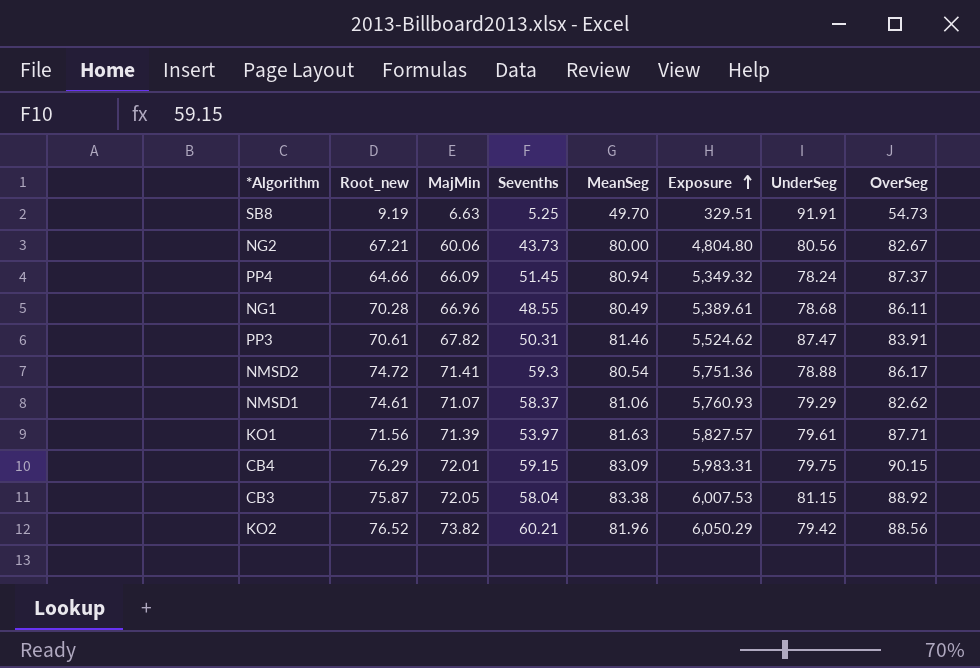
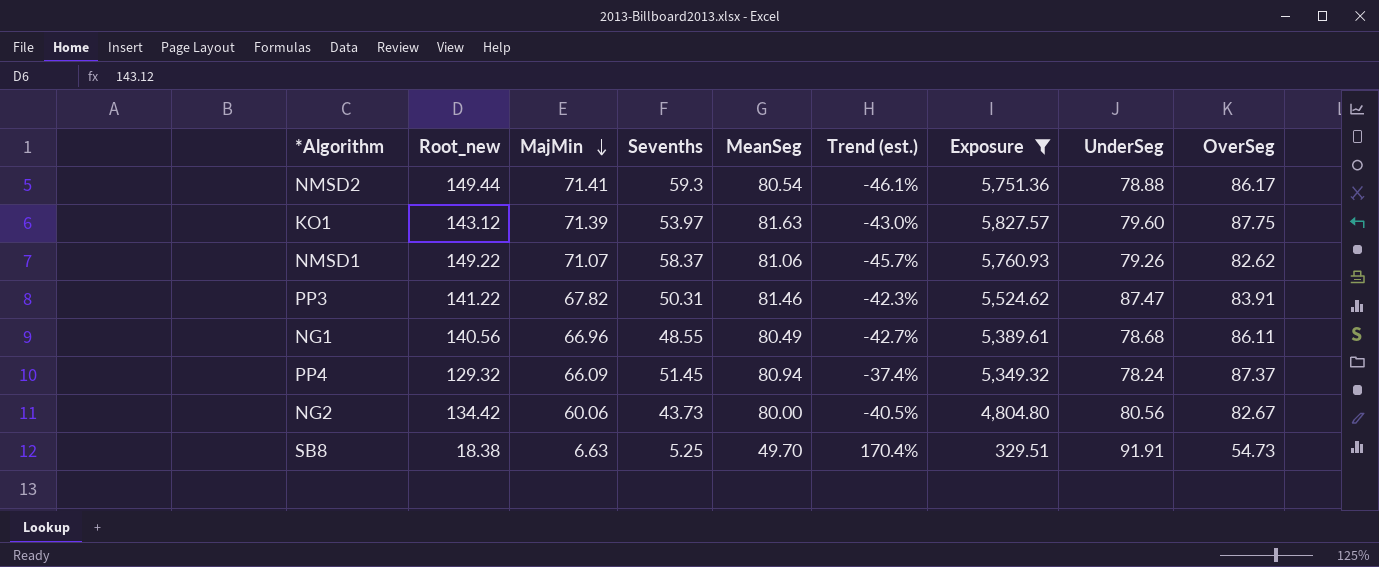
filter: none -> Exposure <= 5,827.57
row order: Exposure ascending -> MajMin descending
column Trend (est.) | formula: none -> ([MeanSeg] - [Root_new]) / [Root_new]
NMSD2 | Root_new: 74.72 -> 149.44
KO1 | Root_new: 71.56 -> 143.12
KO1 | UnderSeg: 79.61 -> 79.60
KO1 | OverSeg: 87.71 -> 87.75
NMSD1 | Root_new: 74.61 -> 149.22
NMSD1 | UnderSeg: 79.29 -> 79.26
PP3 | Root_new: 70.61 -> 141.22
NG1 | Root_new: 70.28 -> 140.56
PP4 | Root_new: 64.66 -> 129.32
NG2 | Root_new: 67.21 -> 134.42
SB8 | Root_new: 9.19 -> 18.38

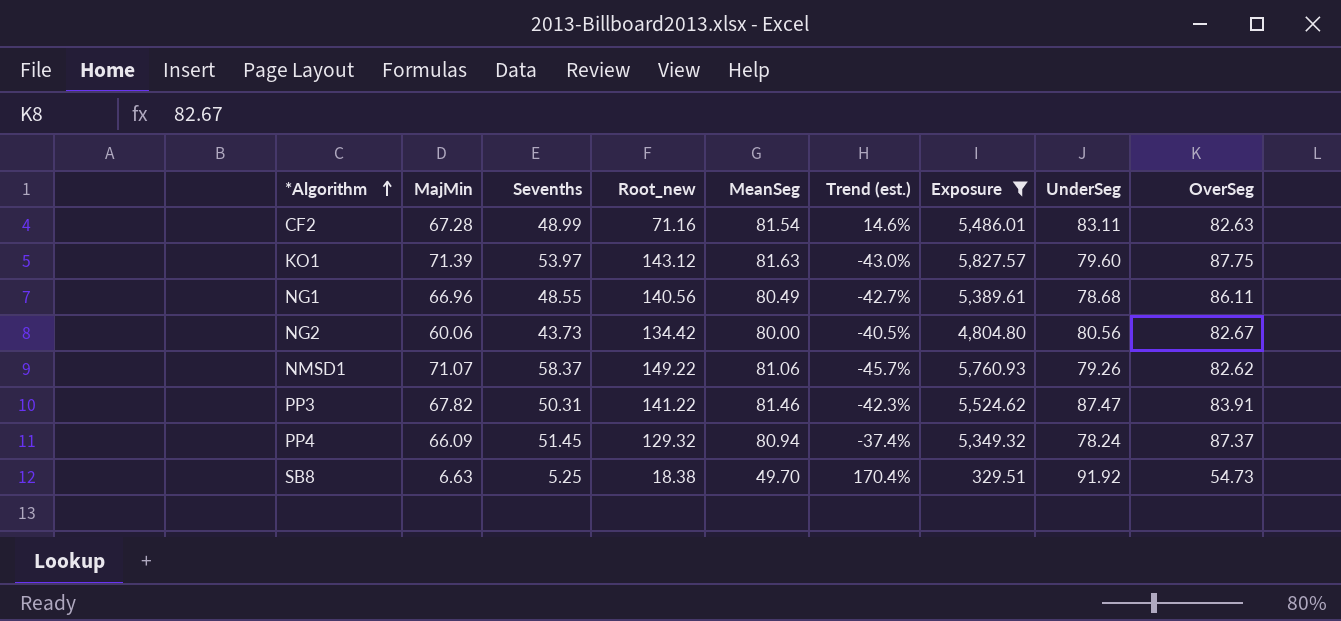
row order: MajMin descending -> *Algorithm ascending
column Root_new | position: 2 -> 4
row NMSD2: 149.44 | 71.41 | 59.3 | 80.54 | -46.1% | 5,751.36 | 78.88 | 86.17 -> none
row CF2: none -> 67.28 | 48.99 | 71.16 | 81.54 | 14.6% | 5,486.01 | 83.11 | 82.63
SB8 | UnderSeg: 91.91 -> 91.92

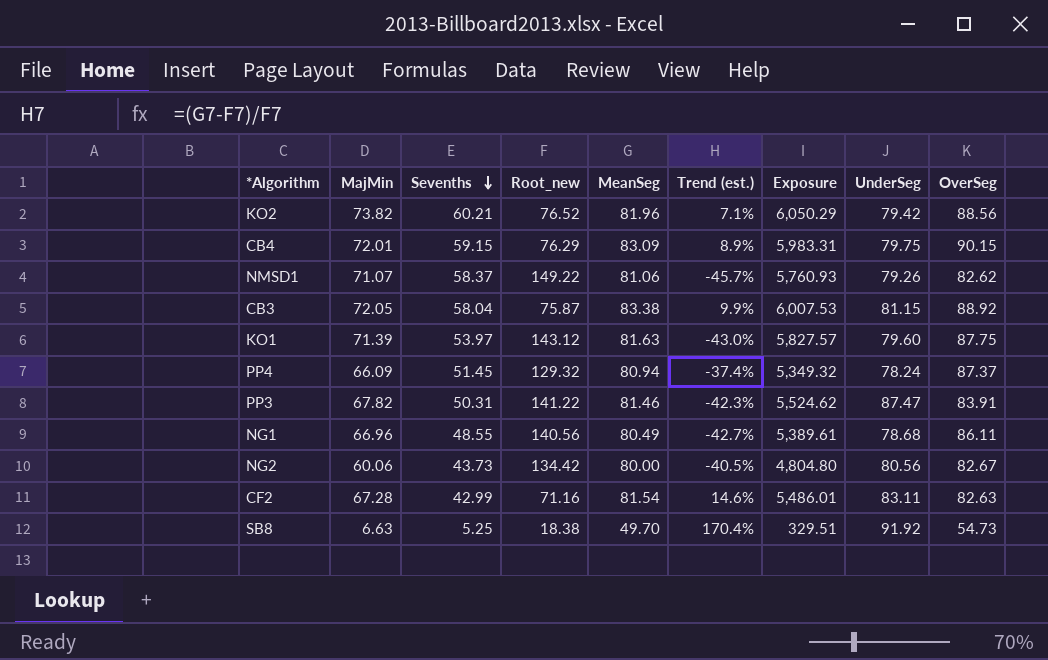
filter: Exposure <= 5,827.57 -> none
row order: *Algorithm ascending -> Sevenths descending
CF2 | Sevenths: 48.99 -> 42.99

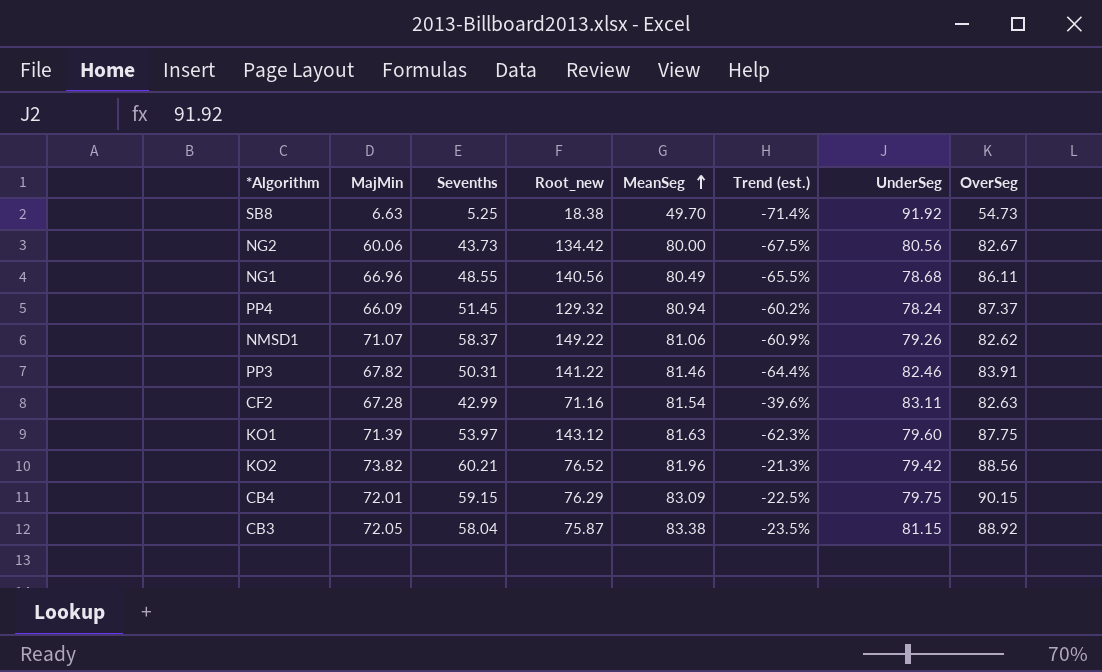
row order: Sevenths descending -> MeanSeg ascending
column Exposure | formula: [MajMin] * [MeanSeg] -> none
column Trend (est.) | formula: ([MeanSeg] - [Root_new]) / [Root_new] -> ([Sevenths] - [Root_new]) / [Root_new]
PP3 | UnderSeg: 87.47 -> 82.46

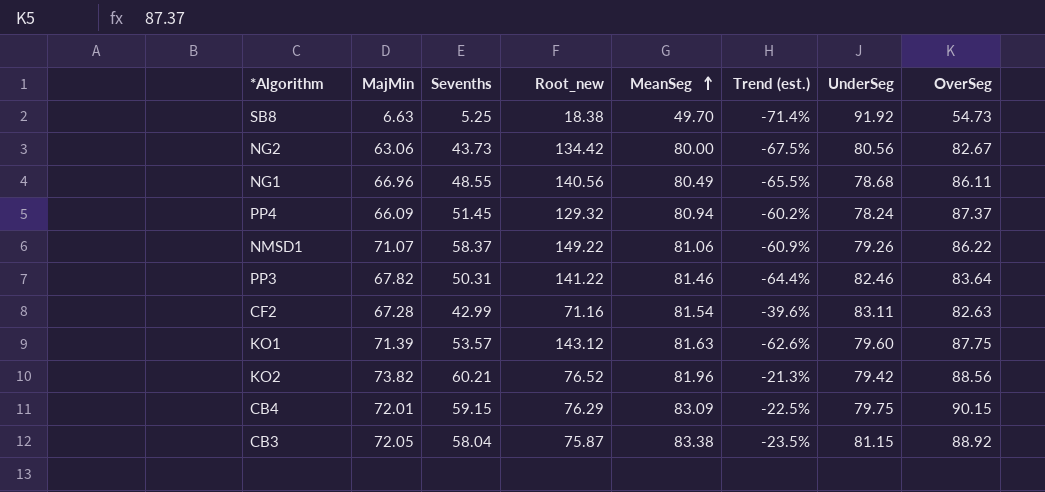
NG2 | MajMin: 60.06 -> 63.06
NMSD1 | OverSeg: 82.62 -> 86.22
PP3 | OverSeg: 83.91 -> 83.64
KO1 | Sevenths: 53.97 -> 53.57
KO1 | Trend (est.): -62.3% -> -62.6%

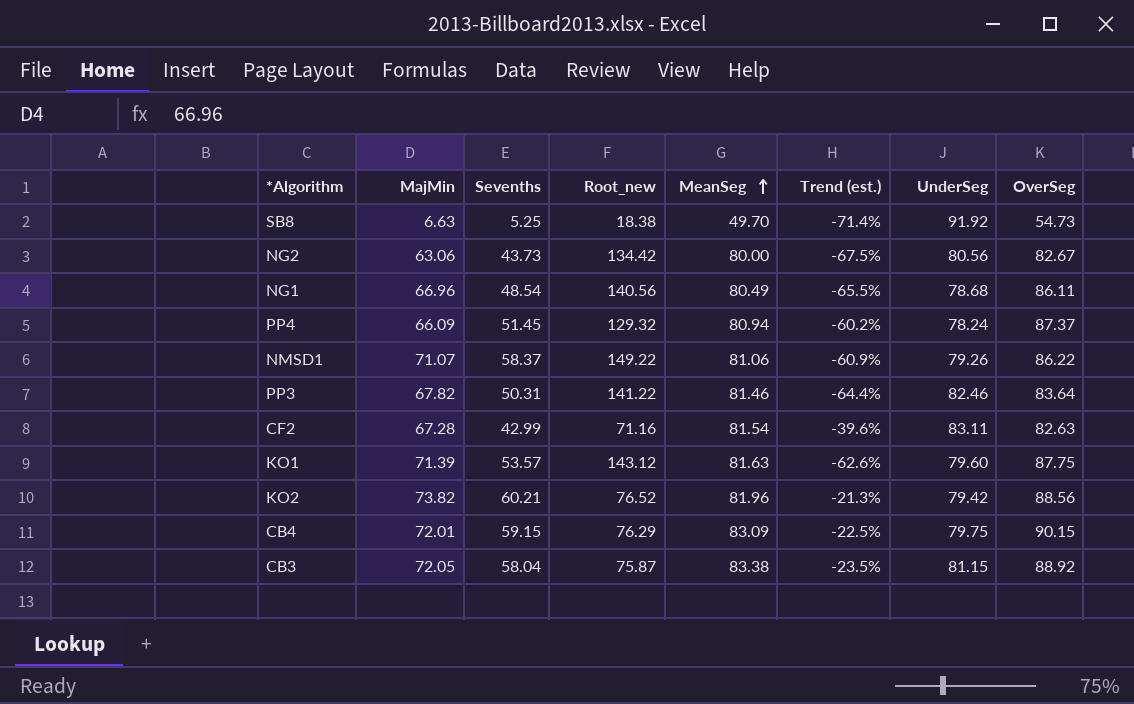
NG1 | Sevenths: 48.55 -> 48.54

